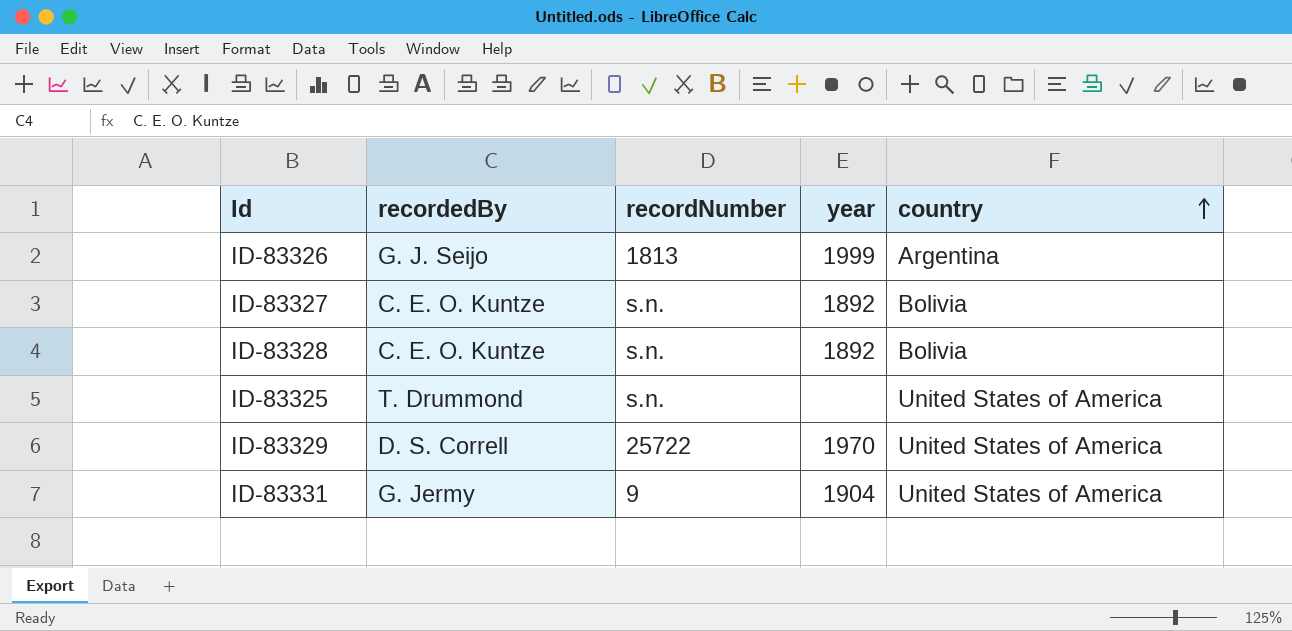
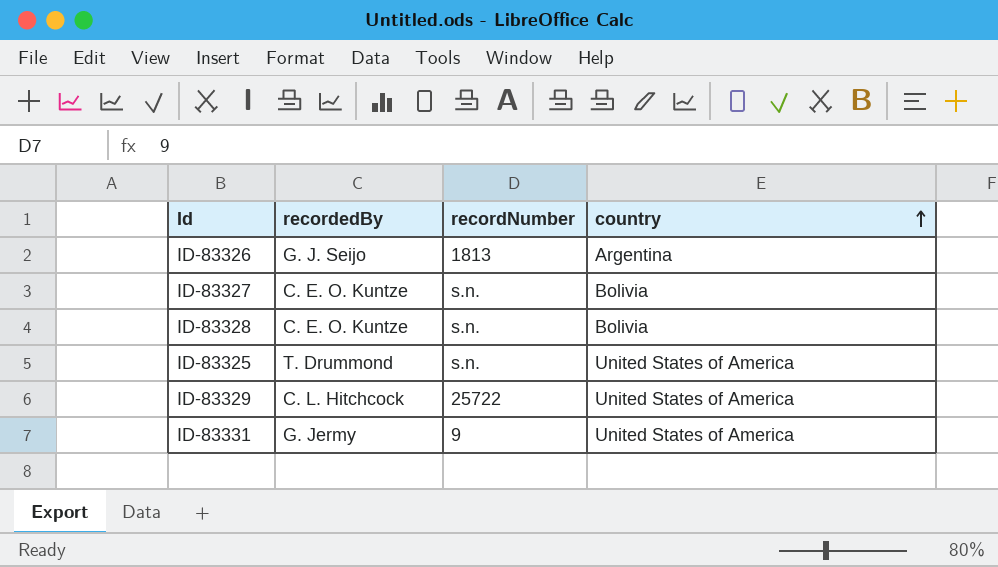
column year | position: 4 -> none
ID-83329 | recordedBy: D. S. Correll -> C. L. Hitchcock

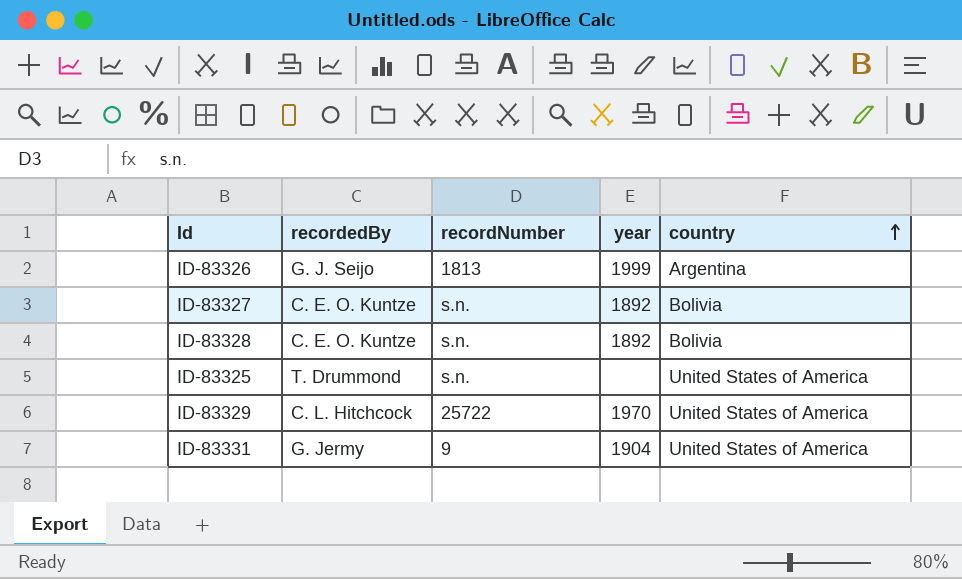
column year | position: none -> 4

